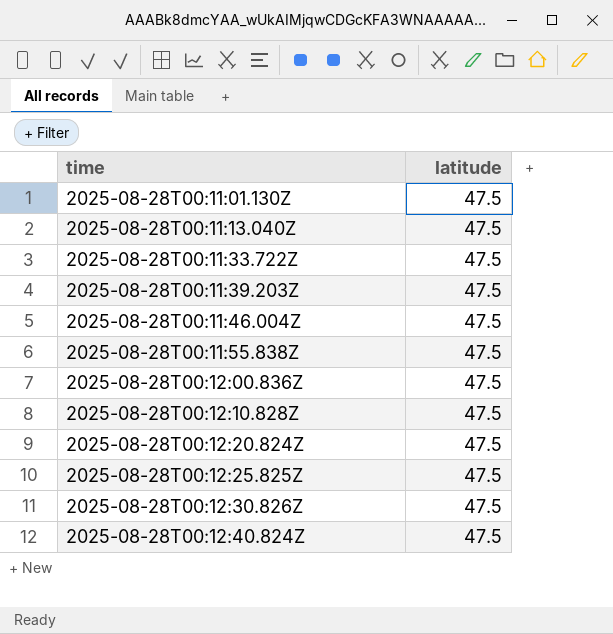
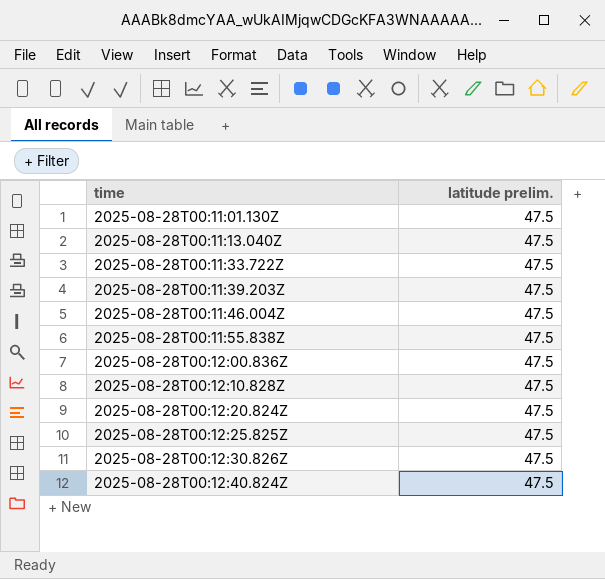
column name: latitude -> latitude prelim.

